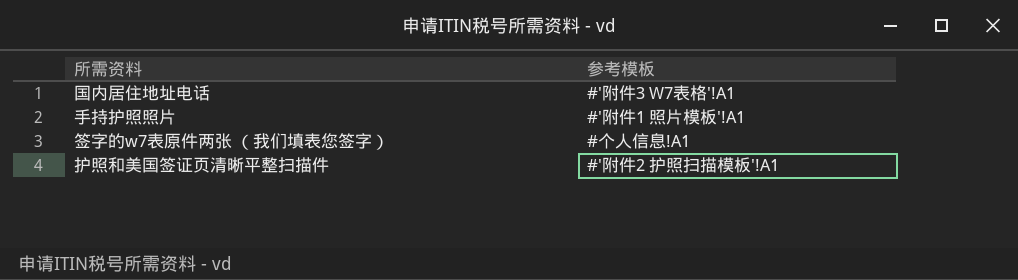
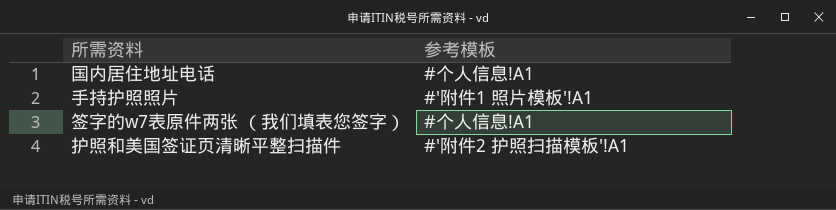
国内居住地址电话 | 参考模板: #'附件3 W7表格'!A1 -> #个人信息!A1

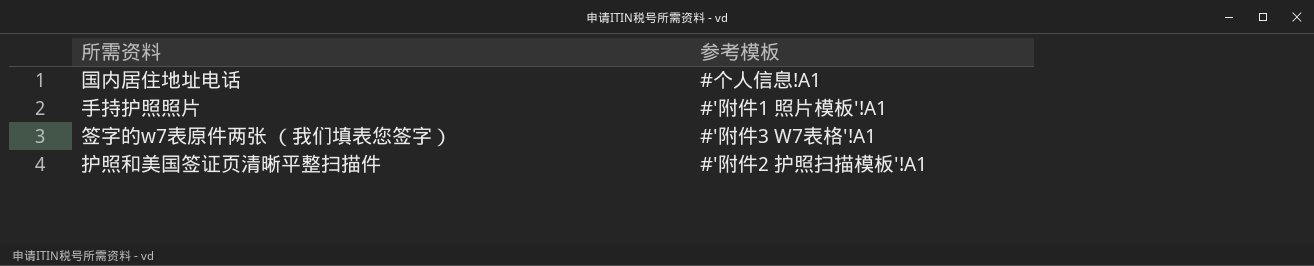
签字的w7表原件两张 （我们填表您签字） | 参考模板: #个人信息!A1 -> #'附件3 W7表格'!A1

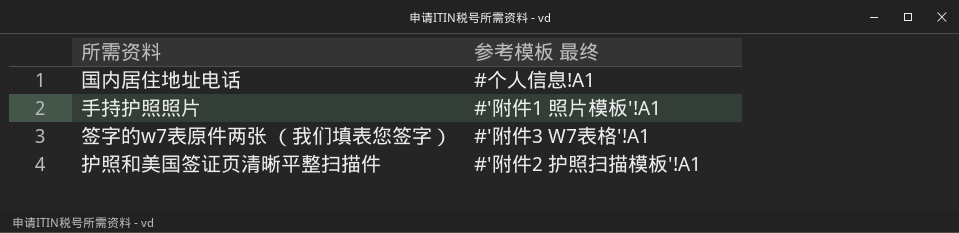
column name: 参考模板 -> 参考模板 最终

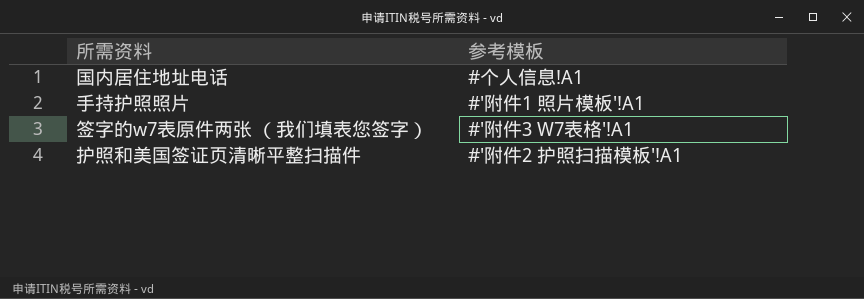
column name: 参考模板 最终 -> 参考模板

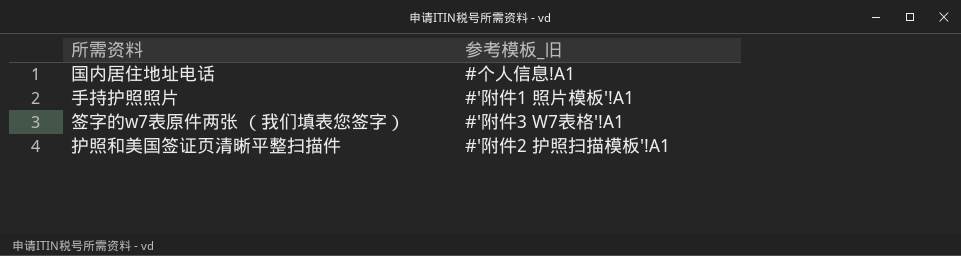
column name: 参考模板 -> 参考模板_旧

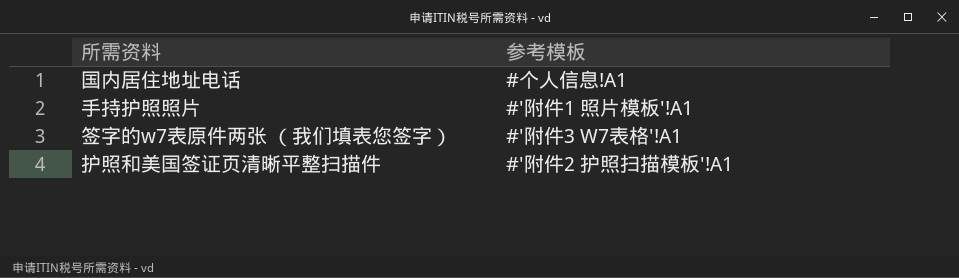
column name: 参考模板_旧 -> 参考模板

